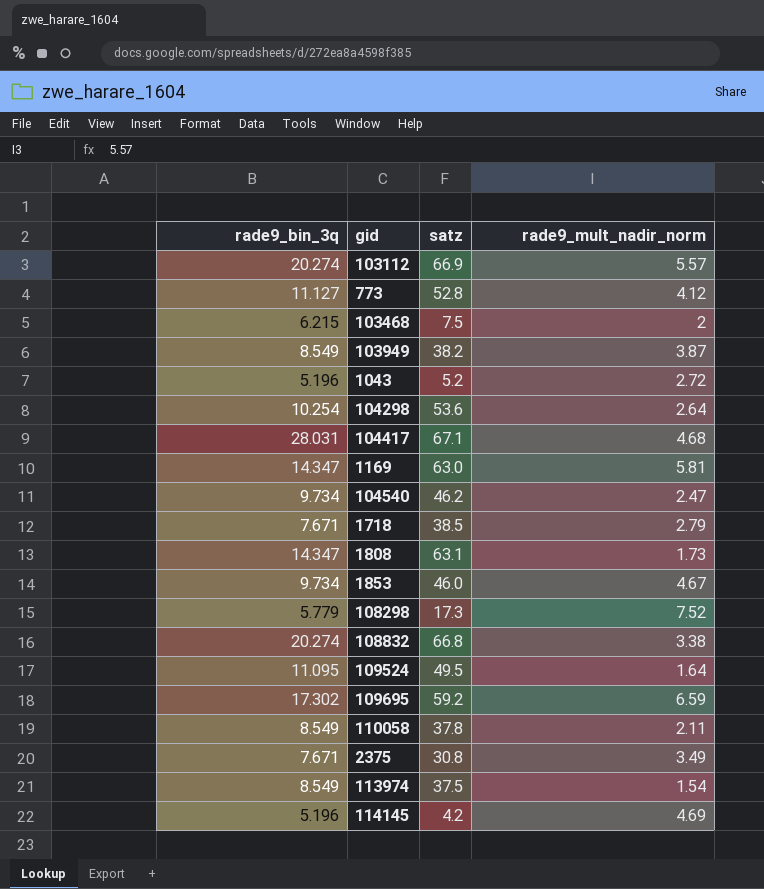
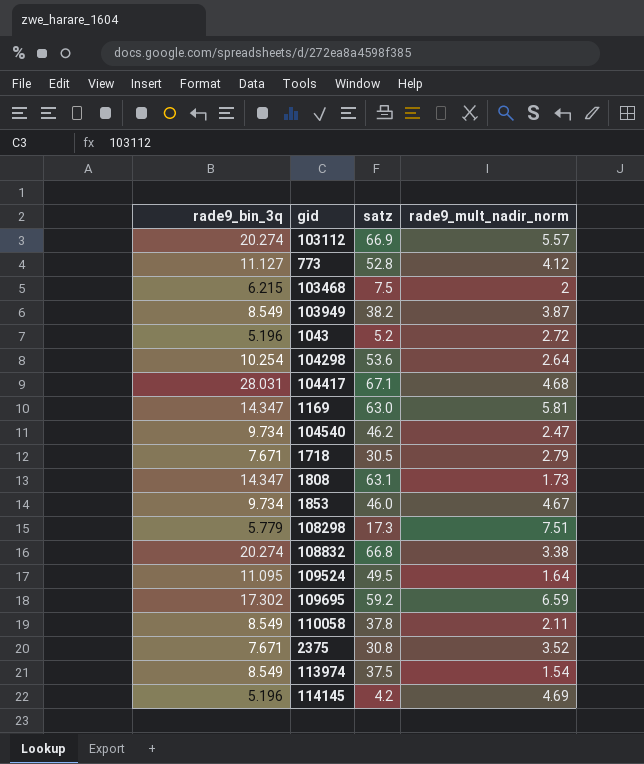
1718 | satz: 38.5 -> 30.5
108298 | rade9_mult_nadir_norm: 7.52 -> 7.51
2375 | rade9_mult_nadir_norm: 3.49 -> 3.52

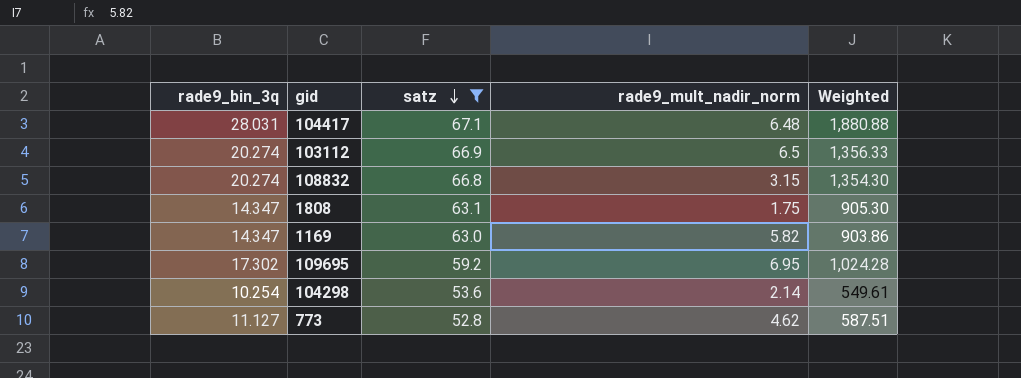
filter: none -> satz >= 52.8
row order: none -> satz descending
column Weighted | formula: none -> [rade9_bin_3q] * [satz]
104417 | rade9_mult_nadir_norm: 4.68 -> 6.48
103112 | rade9_mult_nadir_norm: 5.57 -> 6.5
108832 | rade9_mult_nadir_norm: 3.38 -> 3.15
1808 | rade9_mult_nadir_norm: 1.73 -> 1.75
1169 | rade9_mult_nadir_norm: 5.81 -> 5.82
109695 | rade9_mult_nadir_norm: 6.59 -> 6.95
104298 | rade9_mult_nadir_norm: 2.64 -> 2.14
773 | rade9_mult_nadir_norm: 4.12 -> 4.62

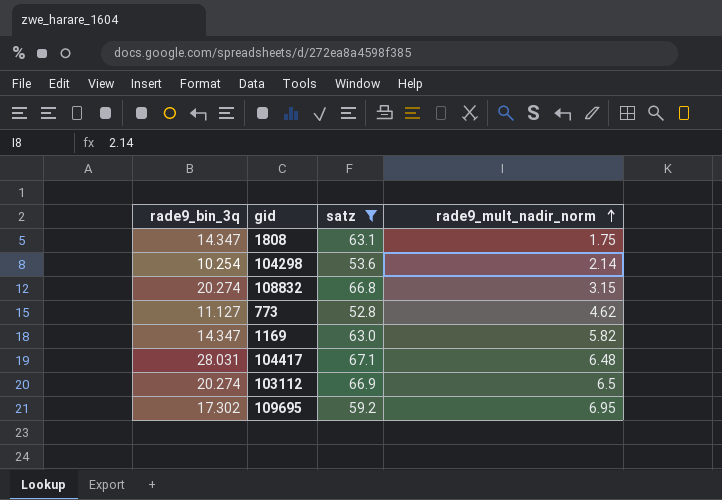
row order: satz descending -> rade9_mult_nadir_norm ascending
column Weighted | formula: [rade9_bin_3q] * [satz] -> none

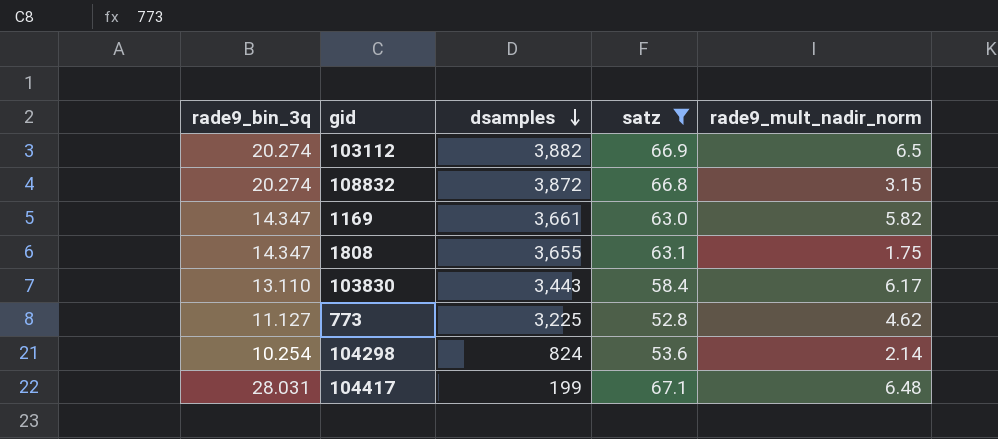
row order: rade9_mult_nadir_norm ascending -> dsamples descending
column dsamples | position: none -> 3
row 109695: 17.302 | 59.2 | 6.95 -> none
row 103830: none -> 13.110 | 3,443 | 58.4 | 6.17

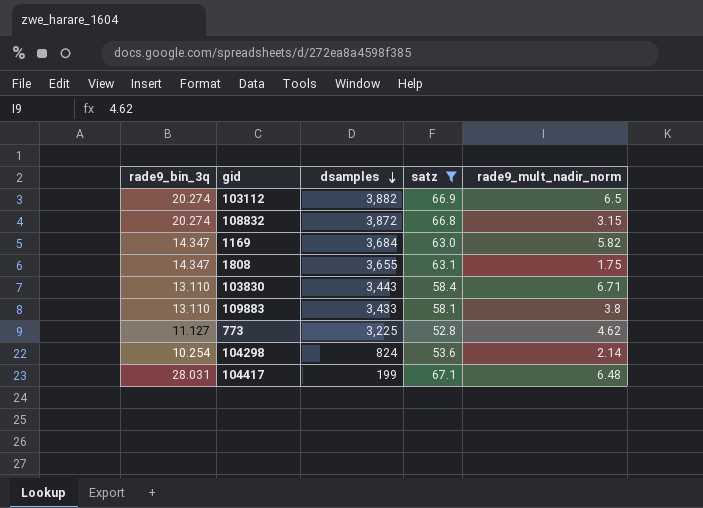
1169 | dsamples: 3,661 -> 3,684
103830 | rade9_mult_nadir_norm: 6.17 -> 6.71
row 109883: none -> 13.110 | 3,433 | 58.1 | 3.8

